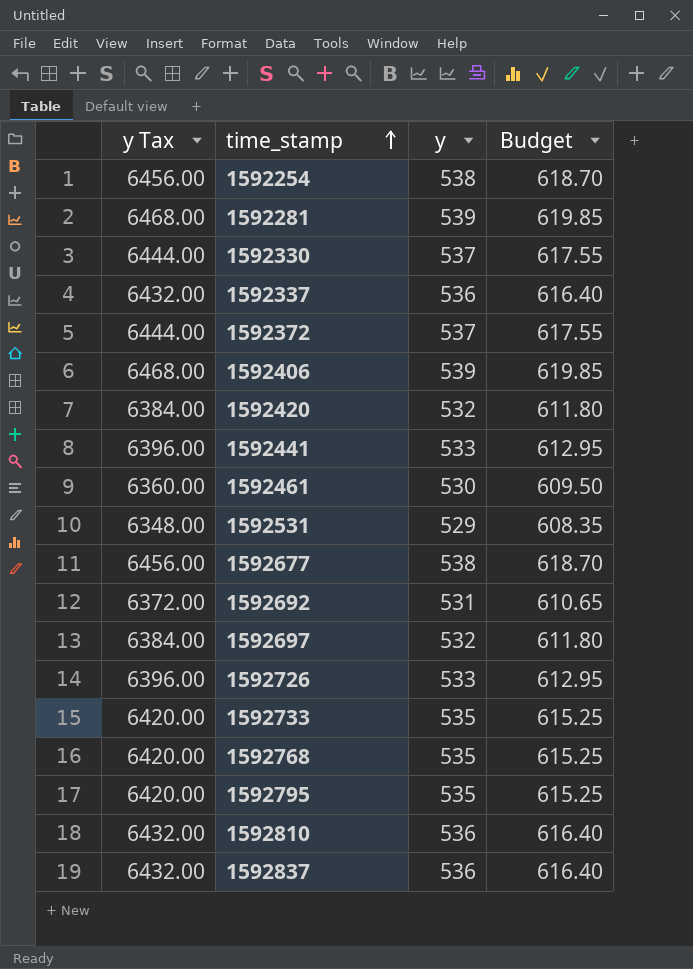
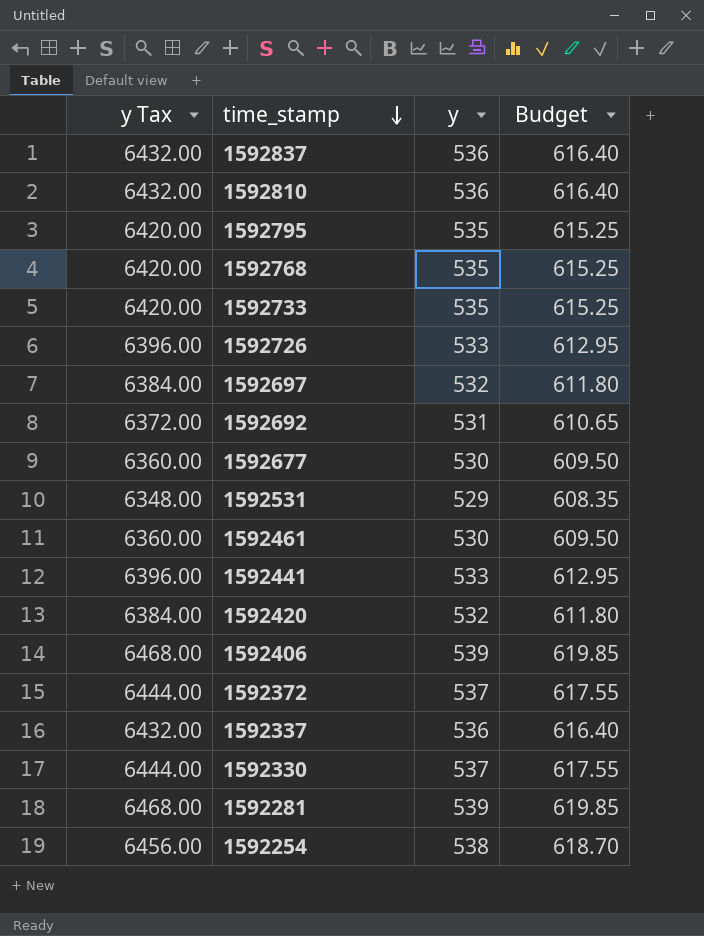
row order: time_stamp ascending -> time_stamp descending
1592677 | y Tax: 6456.00 -> 6360.00
1592677 | y: 538 -> 530
1592677 | Budget: 618.70 -> 609.50

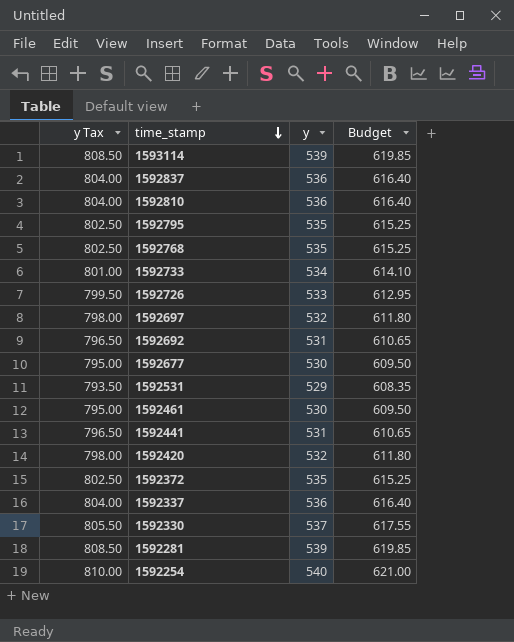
column y Tax | formula: [y] * 12 -> [y] * 1.5
row 1592406: 6468.00 | 539 | 619.85 -> none
row 1593114: none -> 808.50 | 539 | 619.85
1592733 | y: 535 -> 534
1592733 | Budget: 615.25 -> 614.10
1592441 | y: 533 -> 531
1592441 | Budget: 612.95 -> 610.65
1592372 | y: 537 -> 535
1592372 | Budget: 617.55 -> 615.25
1592254 | y: 538 -> 540
1592254 | Budget: 618.70 -> 621.00

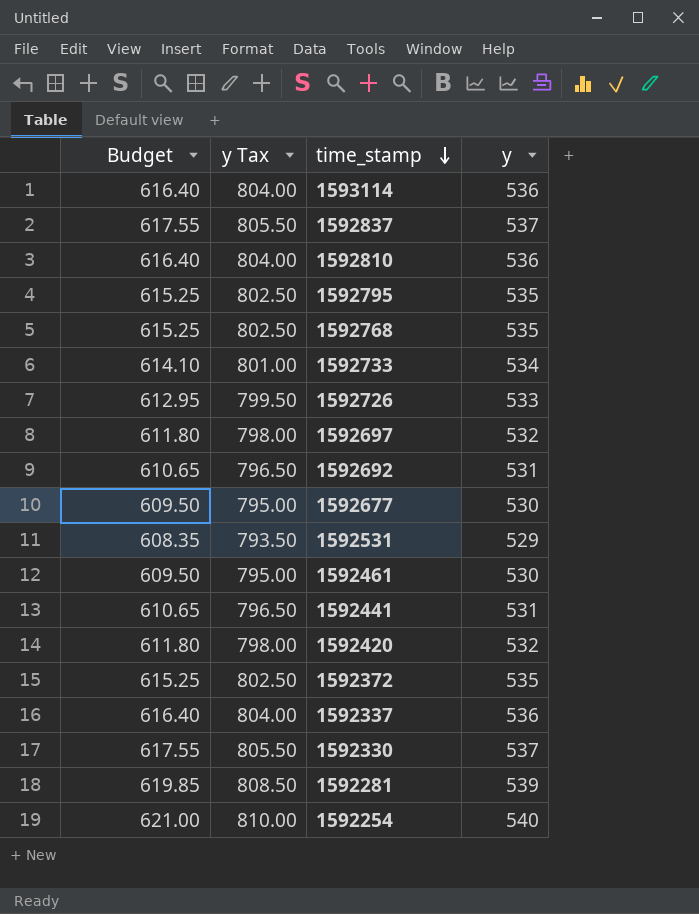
column Budget | position: 4 -> 1
1593114 | Budget: 619.85 -> 616.40
1593114 | y Tax: 808.50 -> 804.00
1593114 | y: 539 -> 536
1592837 | Budget: 616.40 -> 617.55
1592837 | y Tax: 804.00 -> 805.50
1592837 | y: 536 -> 537

